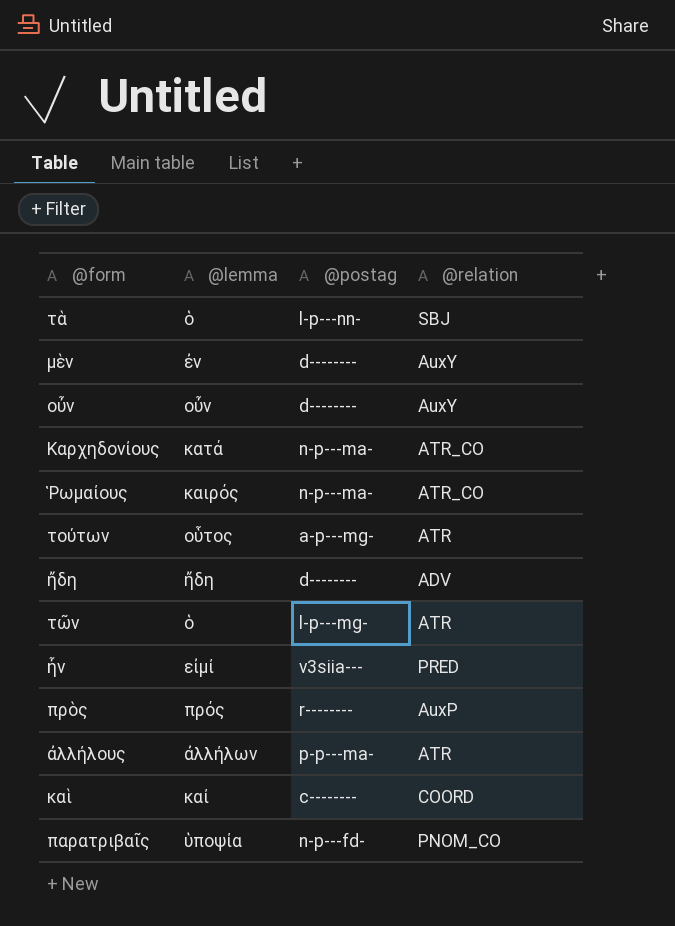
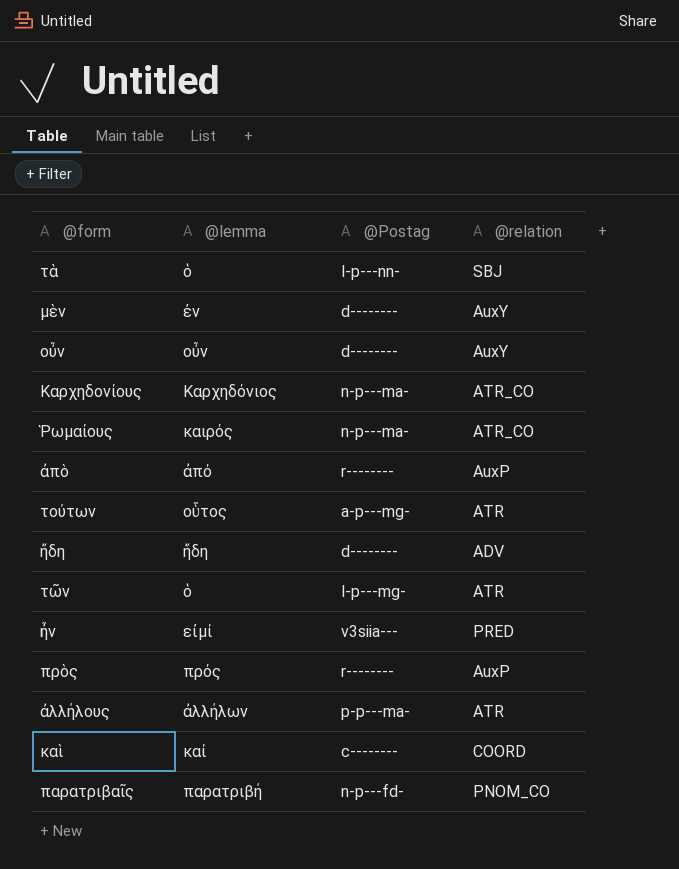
column name: @postag -> @Postag
Καρχηδονίους | @lemma: κατά -> Καρχηδόνιος
row ἀπὸ: none -> ἀπό | r-------- | AuxP
παρατριβαῖς | @lemma: ὑποψία -> παρατριβή

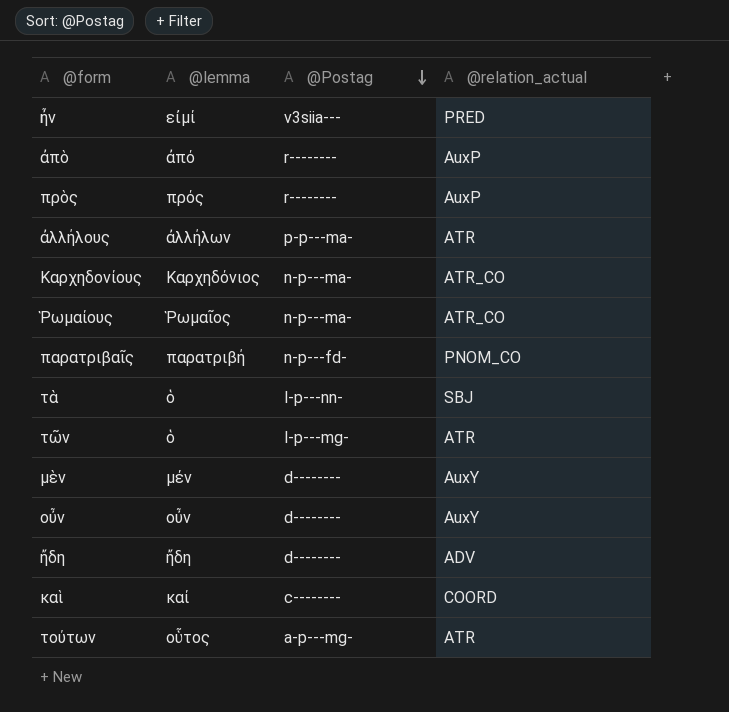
row order: none -> @Postag descending
column name: @relation -> @relation_actual
Ῥωμαίους | @lemma: καιρός -> Ῥωμαῖος
μὲν | @lemma: ἐν -> μέν

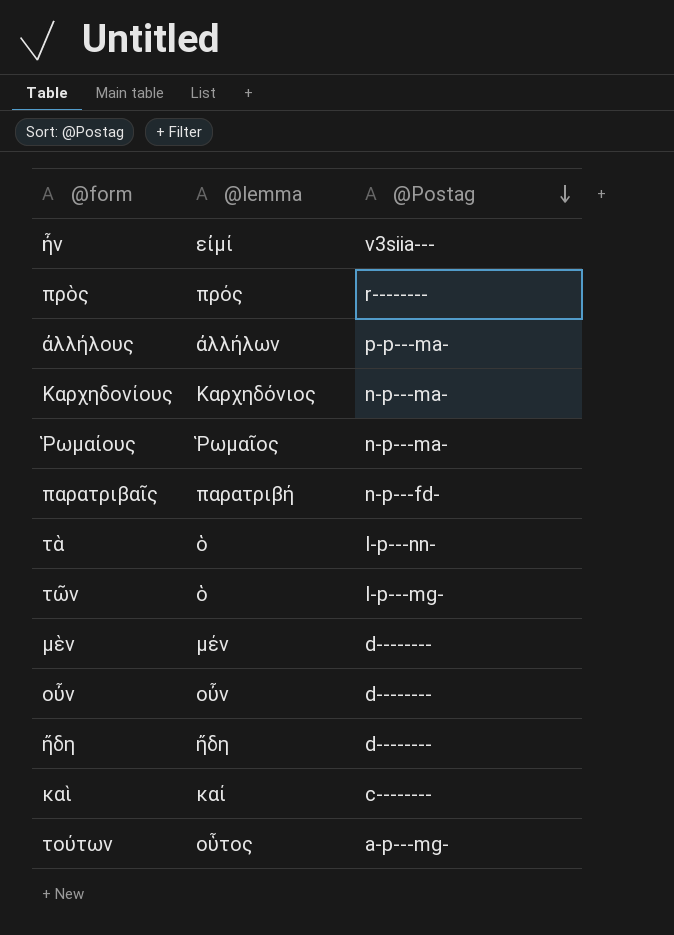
column @relation_actual | position: 4 -> none
row ἀπὸ: ἀπό | r-------- | AuxP -> none

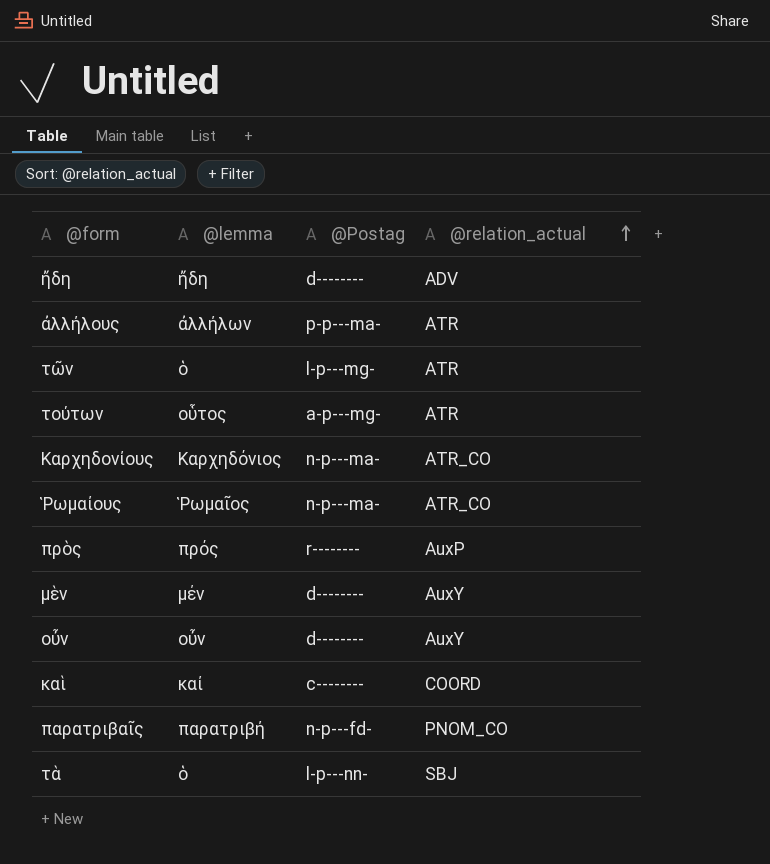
row order: @Postag descending -> @relation_actual ascending
column @relation_actual | position: none -> 4
row ἦν: εἰμί | v3siia--- -> none

